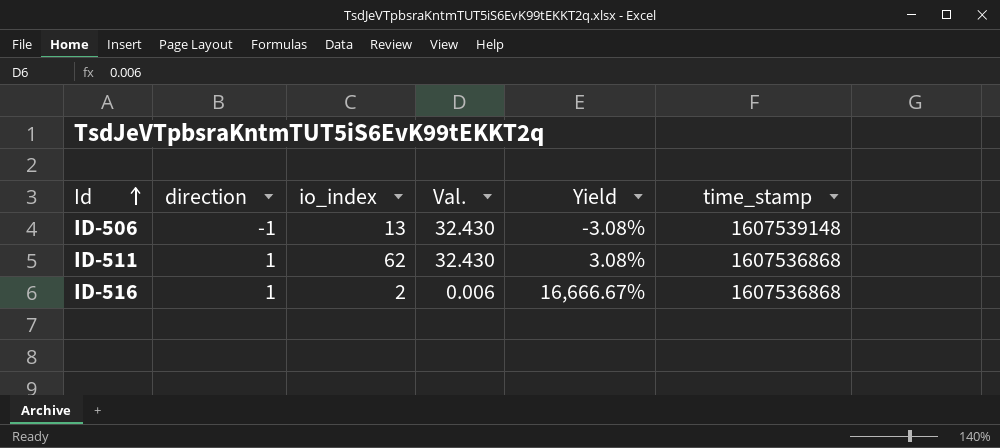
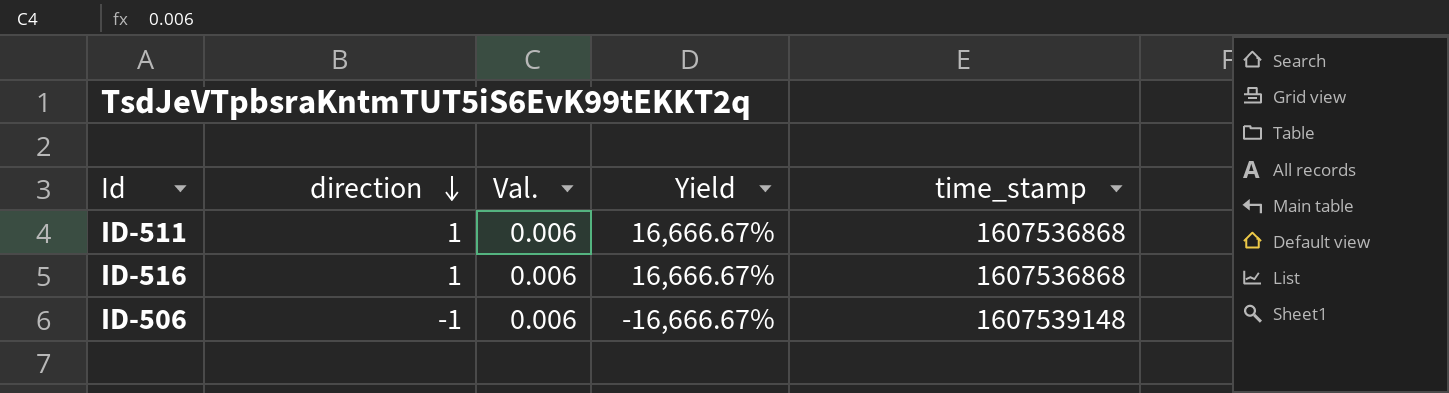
row order: Id ascending -> direction descending
column io_index | position: 3 -> none
ID-511 | Val.: 32.430 -> 0.006
ID-511 | Yield: 3.08% -> 16,666.67%
ID-506 | Val.: 32.430 -> 0.006
ID-506 | Yield: -3.08% -> -16,666.67%

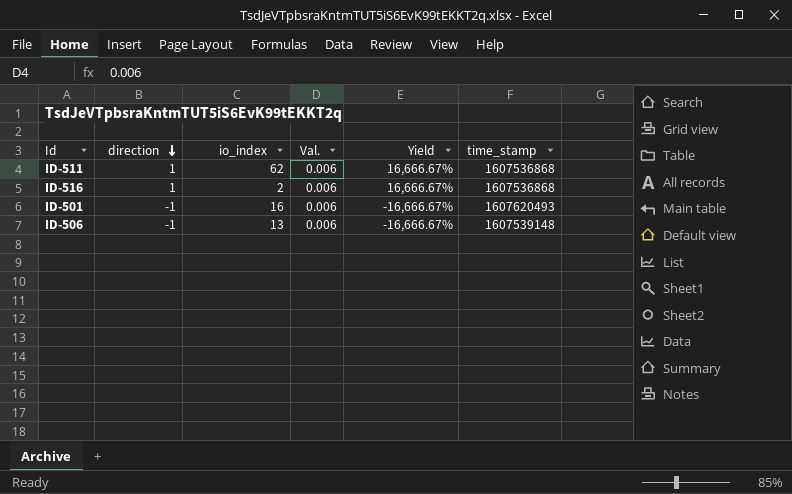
column io_index | position: none -> 3
row ID-501: none -> -1 | 16 | 0.006 | -16,666.67% | 1607620493

